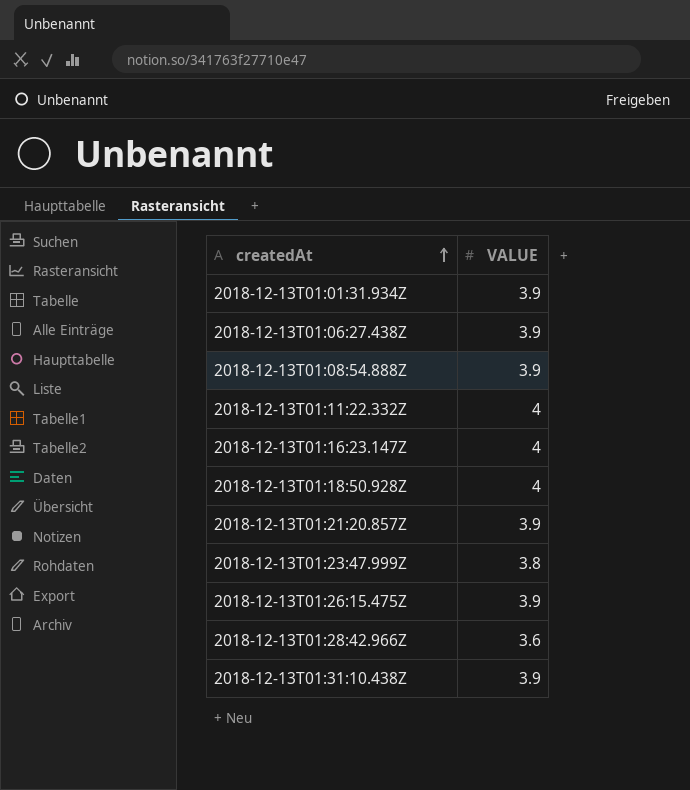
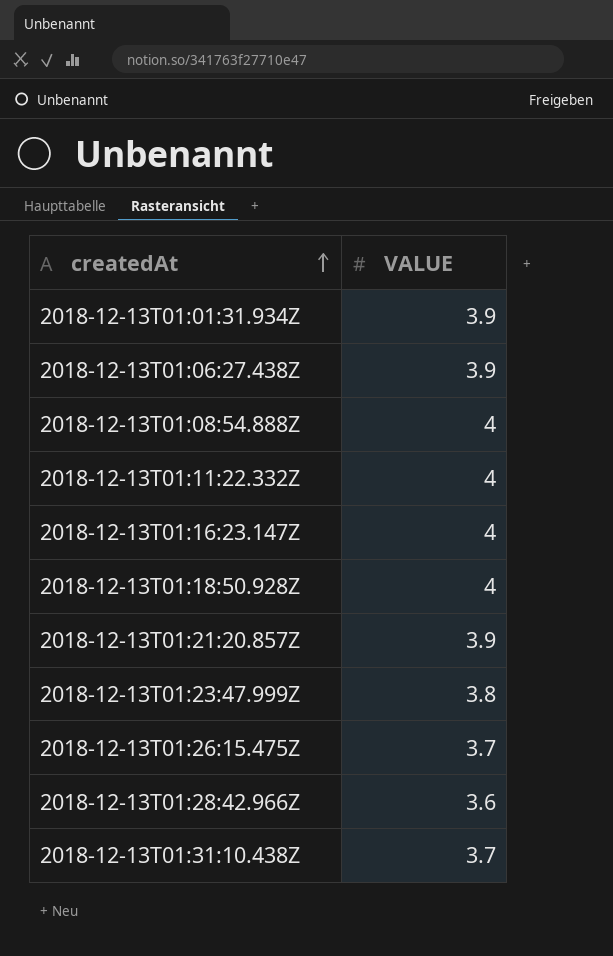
2018-12-13T01:08:54.888Z | VALUE: 3.9 -> 4
2018-12-13T01:26:15.475Z | VALUE: 3.9 -> 3.7
2018-12-13T01:31:10.438Z | VALUE: 3.9 -> 3.7

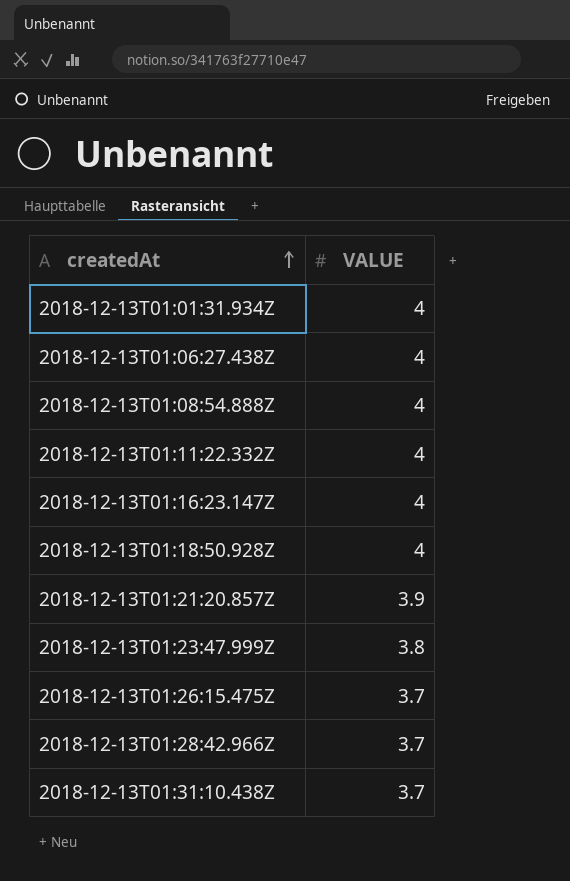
2018-12-13T01:01:31.934Z | VALUE: 3.9 -> 4
2018-12-13T01:06:27.438Z | VALUE: 3.9 -> 4
2018-12-13T01:28:42.966Z | VALUE: 3.6 -> 3.7

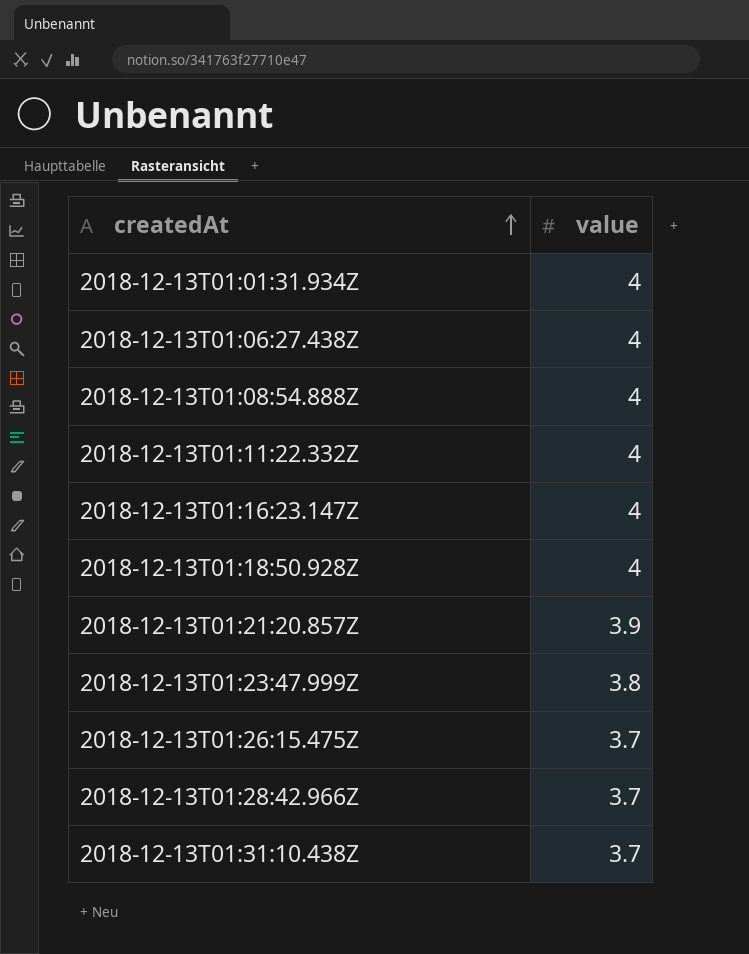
column name: VALUE -> value

